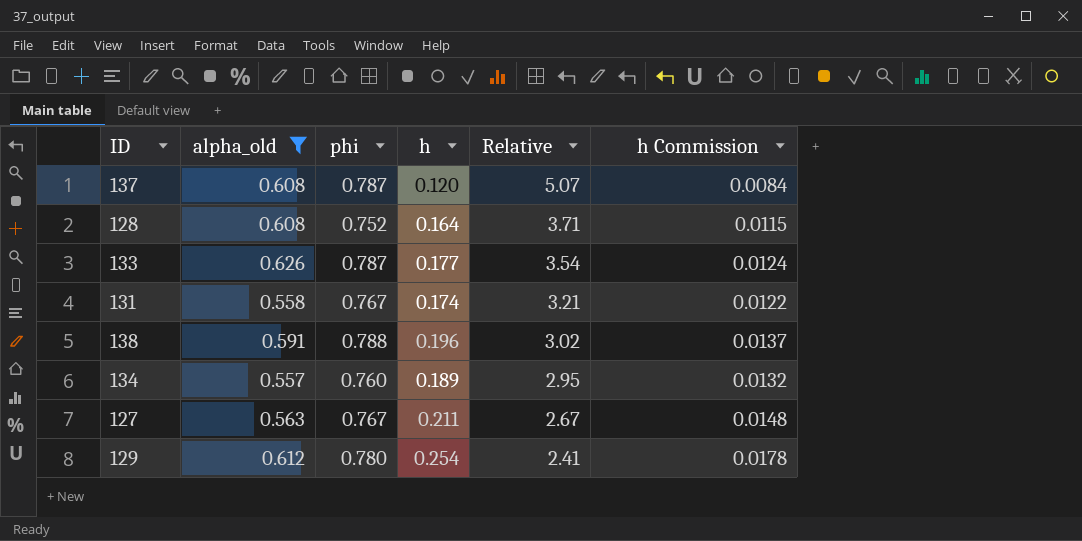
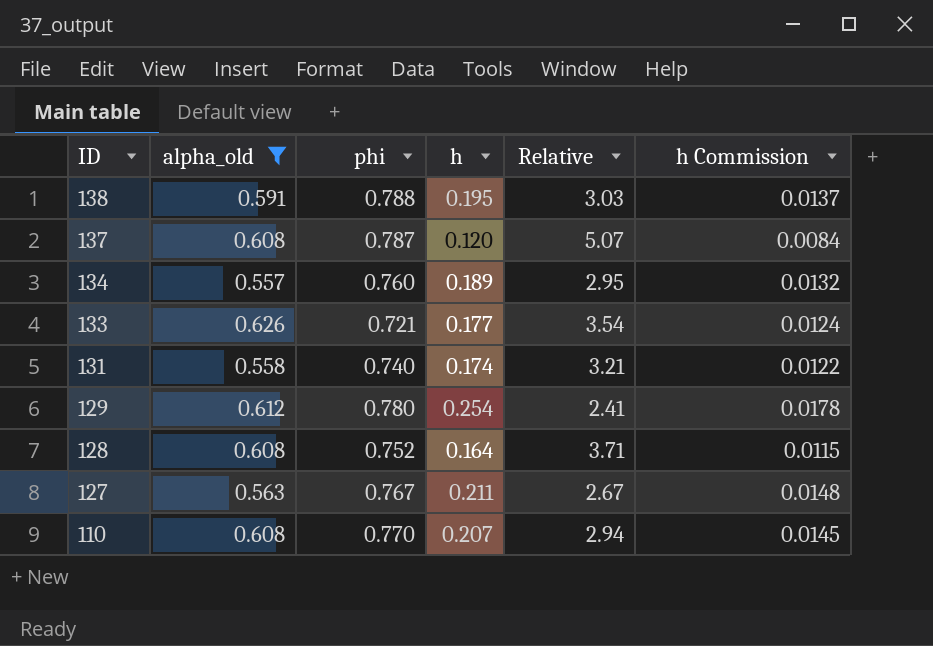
row order: Relative descending -> ID descending
138 | h: 0.196 -> 0.195
138 | Relative: 3.02 -> 3.03
133 | phi: 0.787 -> 0.721
131 | phi: 0.767 -> 0.740
row 110: none -> 0.608 | 0.770 | 0.207 | 2.94 | 0.0145

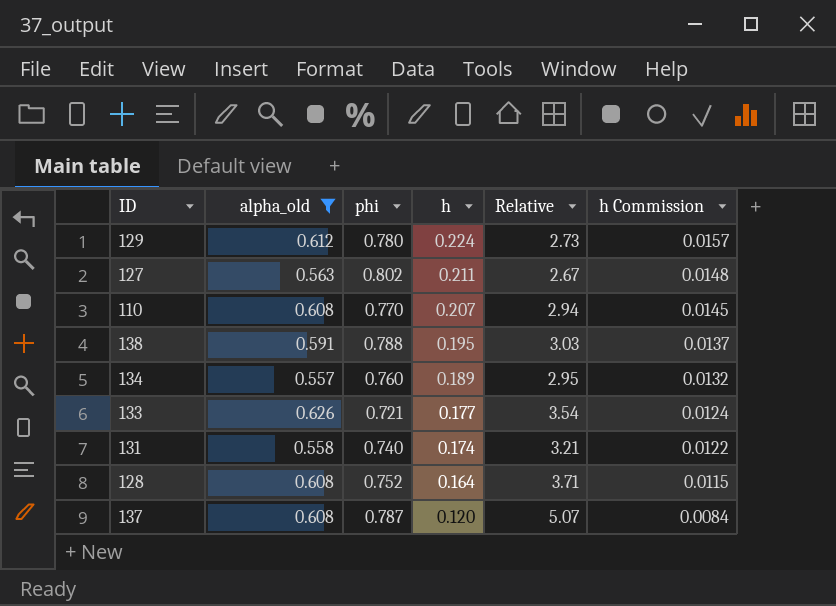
row order: ID descending -> h descending
129 | h: 0.254 -> 0.224
129 | Relative: 2.41 -> 2.73
129 | h Commission: 0.0178 -> 0.0157
127 | phi: 0.767 -> 0.802

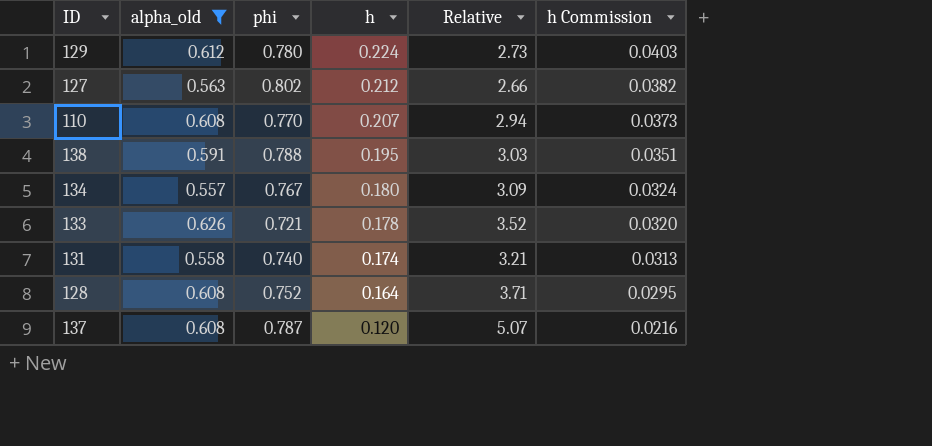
column h Commission | formula: [h] * 0.07 -> [h] * 0.18
127 | h: 0.211 -> 0.212
127 | Relative: 2.67 -> 2.66
134 | phi: 0.760 -> 0.767
134 | h: 0.189 -> 0.180
134 | Relative: 2.95 -> 3.09
133 | h: 0.177 -> 0.178
133 | Relative: 3.54 -> 3.52

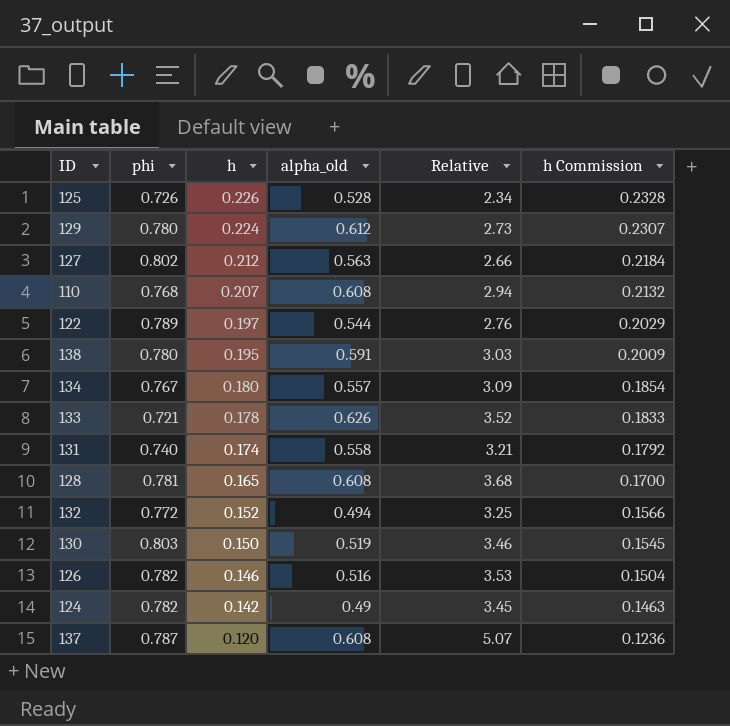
filter: alpha_old >= 0.557 -> none
column alpha_old | position: 2 -> 4
column h Commission | formula: [h] * 0.18 -> [h] * 1.03
110 | phi: 0.770 -> 0.768
138 | phi: 0.788 -> 0.780
128 | phi: 0.752 -> 0.781
128 | h: 0.164 -> 0.165
128 | Relative: 3.71 -> 3.68

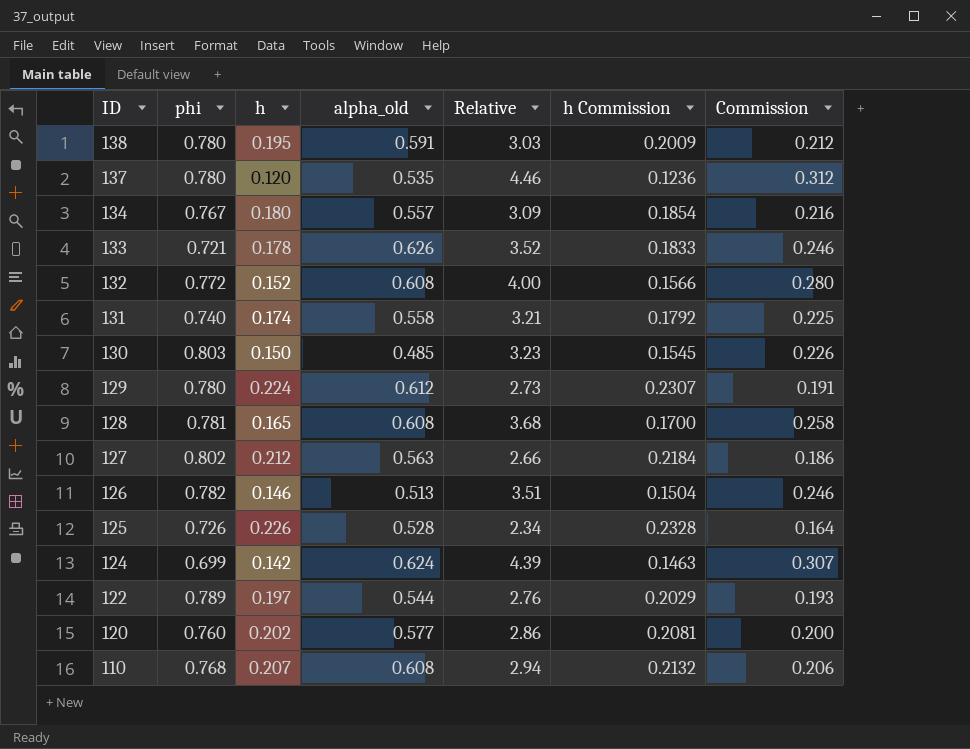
row order: h descending -> ID descending
column Commission | formula: none -> [Relative] * 0.07
137 | phi: 0.787 -> 0.780
137 | alpha_old: 0.608 -> 0.535
137 | Relative: 5.07 -> 4.46
132 | alpha_old: 0.494 -> 0.608
132 | Relative: 3.25 -> 4.00
130 | alpha_old: 0.519 -> 0.485
130 | Relative: 3.46 -> 3.23
126 | alpha_old: 0.516 -> 0.513
126 | Relative: 3.53 -> 3.51
124 | phi: 0.782 -> 0.699
124 | alpha_old: 0.49 -> 0.624
124 | Relative: 3.45 -> 4.39
row 120: none -> 0.760 | 0.202 | 0.577 | 2.86 | 0.2081 | 0.200

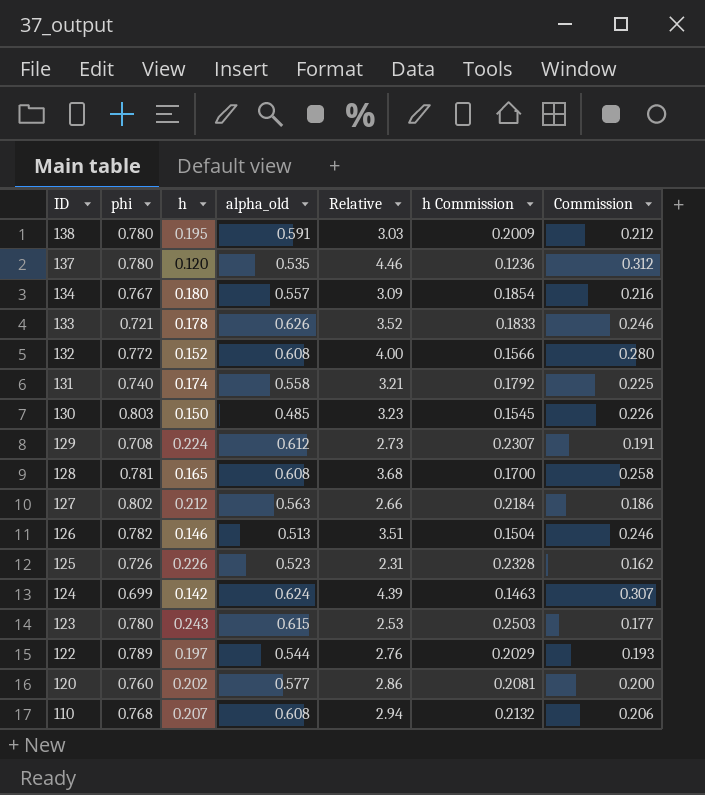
129 | phi: 0.780 -> 0.708
125 | alpha_old: 0.528 -> 0.523
125 | Relative: 2.34 -> 2.31
125 | Commission: 0.164 -> 0.162
row 123: none -> 0.780 | 0.243 | 0.615 | 2.53 | 0.2503 | 0.177

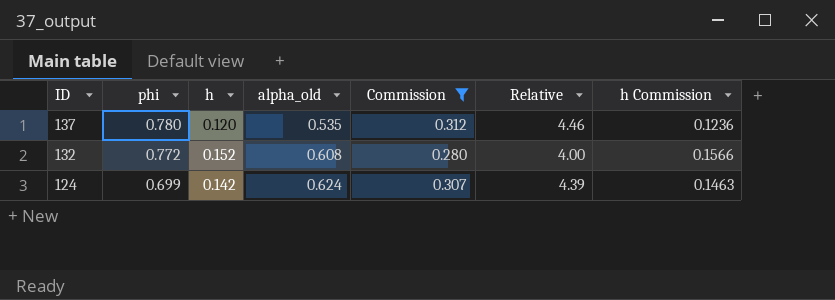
filter: none -> Commission >= 0.280
column Commission | position: 7 -> 5

